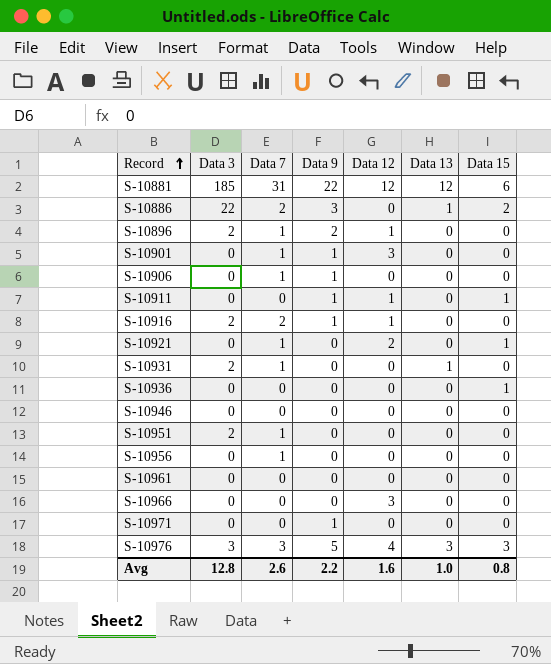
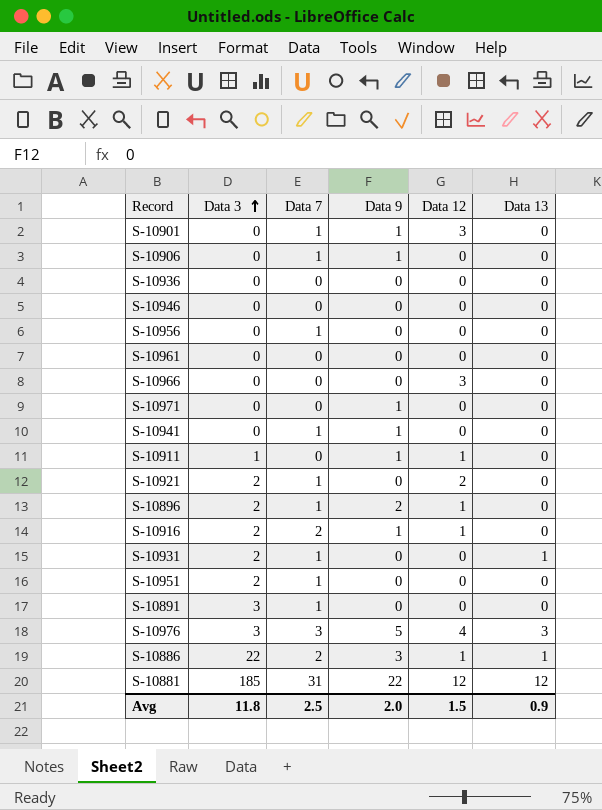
row order: Record ascending -> Data 3 ascending
column Data 15 | position: 7 -> none
row S-10941: none -> 0 | 1 | 1 | 0 | 0
S-10911 | Data 3: 0 -> 1
S-10921 | Data 3: 0 -> 2
row S-10891: none -> 3 | 1 | 0 | 0 | 0
S-10886 | Data 12: 0 -> 1
Avg | Data 3: 12.8 -> 11.8
Avg | Data 7: 2.6 -> 2.5
Avg | Data 9: 2.2 -> 2.0
Avg | Data 12: 1.6 -> 1.5
Avg | Data 13: 1.0 -> 0.9

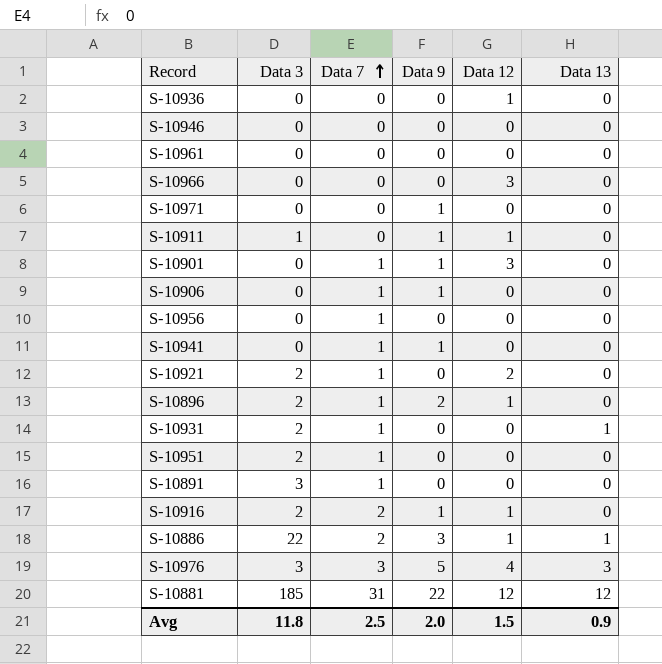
row order: Data 3 ascending -> Data 7 ascending
S-10936 | Data 12: 0 -> 1

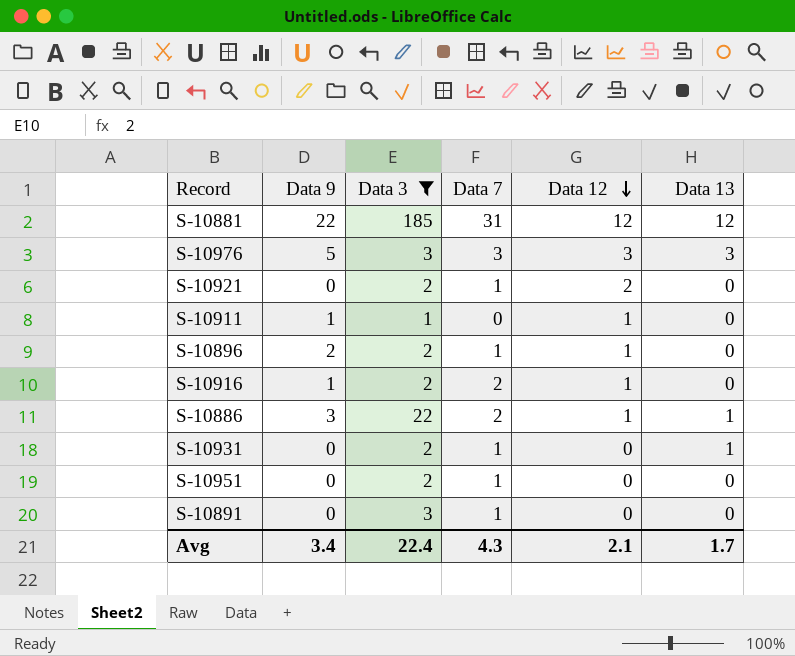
filter: none -> Data 3 != 0
row order: Data 7 ascending -> Data 12 descending
column Data 9 | position: 4 -> 2
S-10976 | Data 12: 4 -> 3
Avg | Data 9: 2.0 -> 3.4
Avg | Data 3: 11.8 -> 22.4
Avg | Data 7: 2.5 -> 4.3
Avg | Data 12: 1.5 -> 2.1
Avg | Data 13: 0.9 -> 1.7

